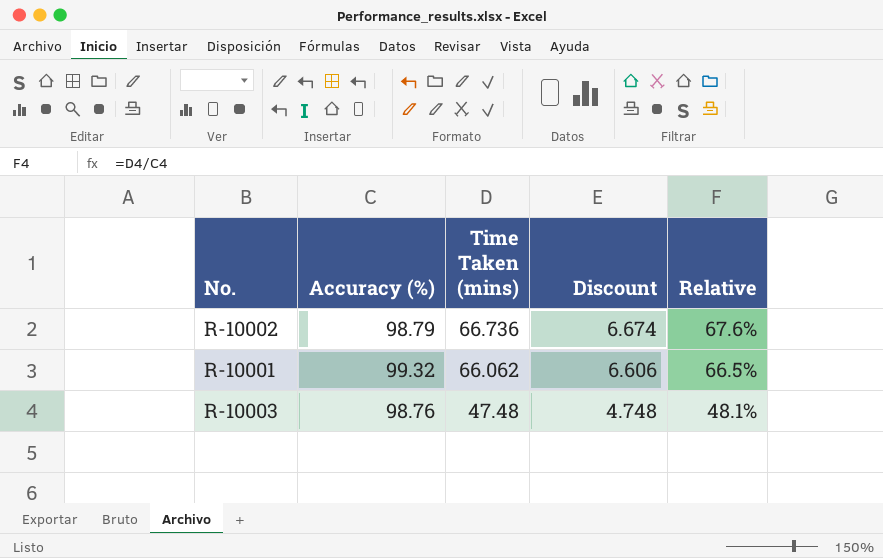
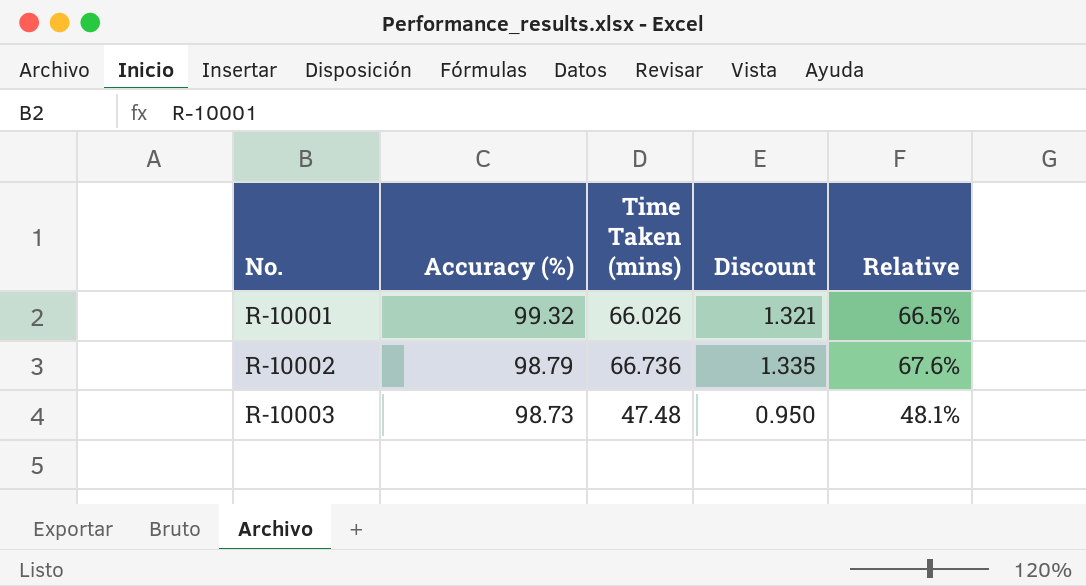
row order: Time Taken (mins) descending -> No. ascending
column Discount | formula: [Time Taken (mins)] * 0.1 -> [Time Taken (mins)] * 0.02
R-10001 | Time Taken (mins): 66.062 -> 66.026
R-10003 | Accuracy (%): 98.76 -> 98.73

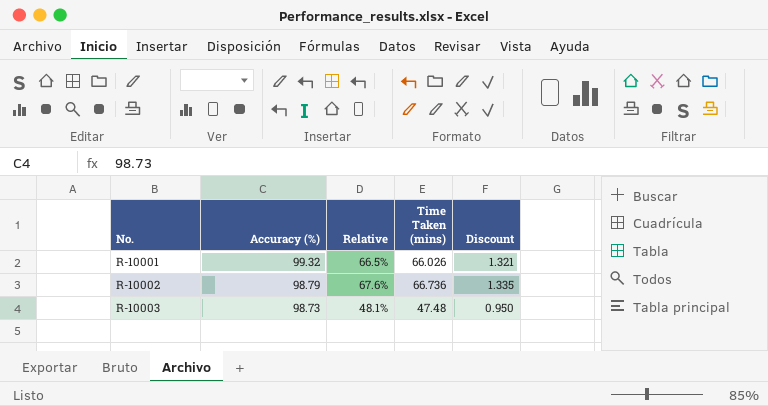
column Relative | position: 5 -> 3

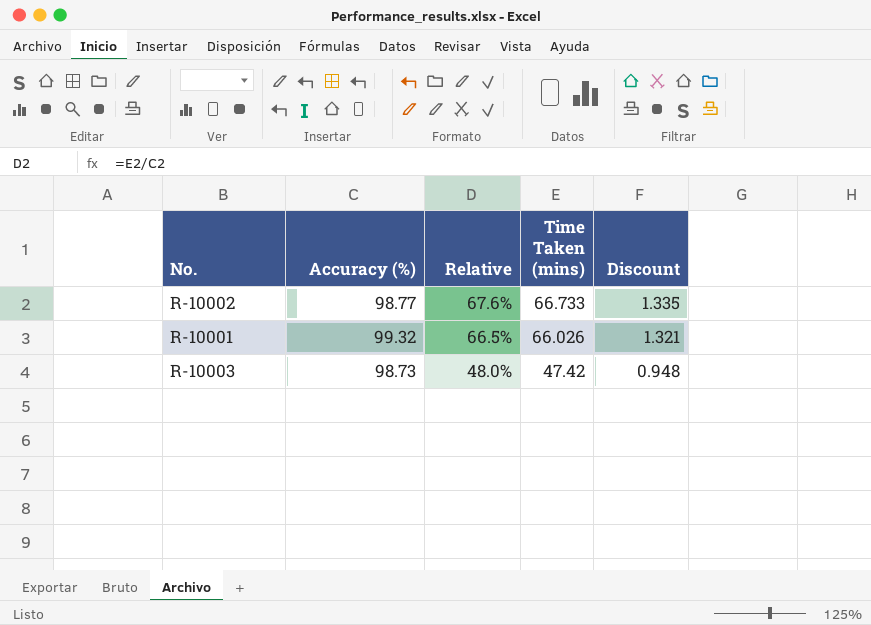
row order: No. ascending -> Relative descending
R-10002 | Accuracy (%): 98.79 -> 98.77
R-10002 | Time Taken (mins): 66.736 -> 66.733
R-10003 | Relative: 48.1% -> 48.0%
R-10003 | Time Taken (mins): 47.48 -> 47.42
R-10003 | Discount: 0.950 -> 0.948

